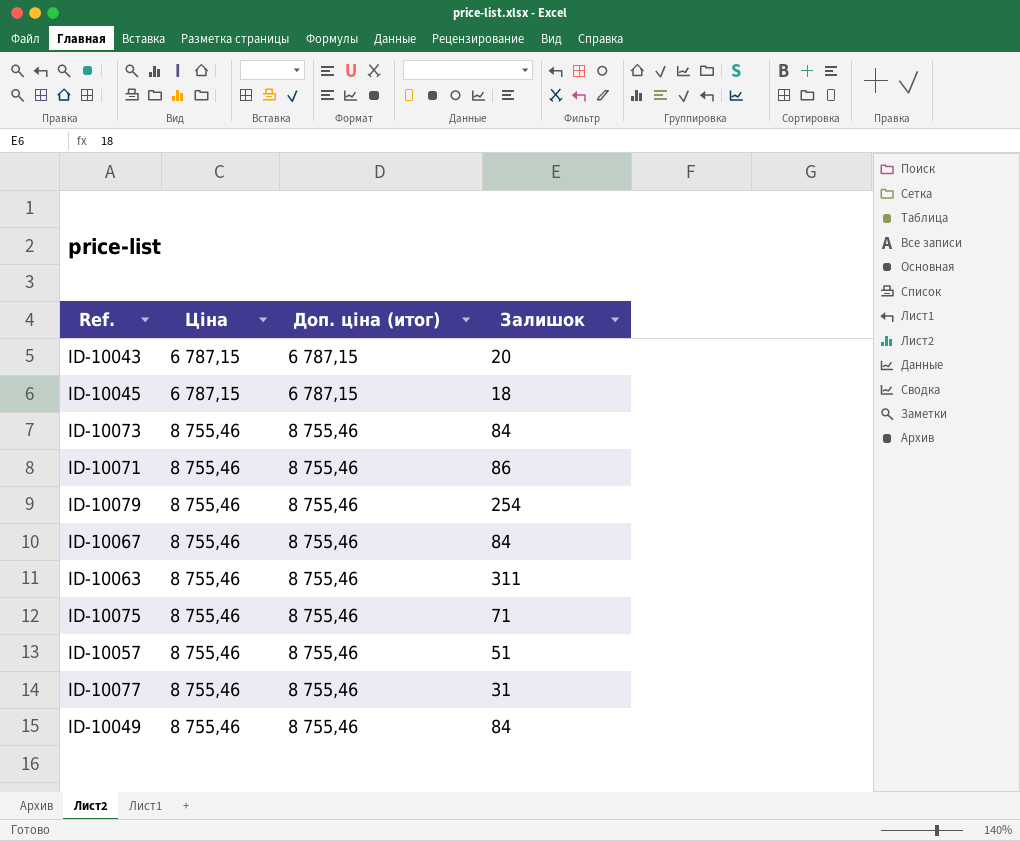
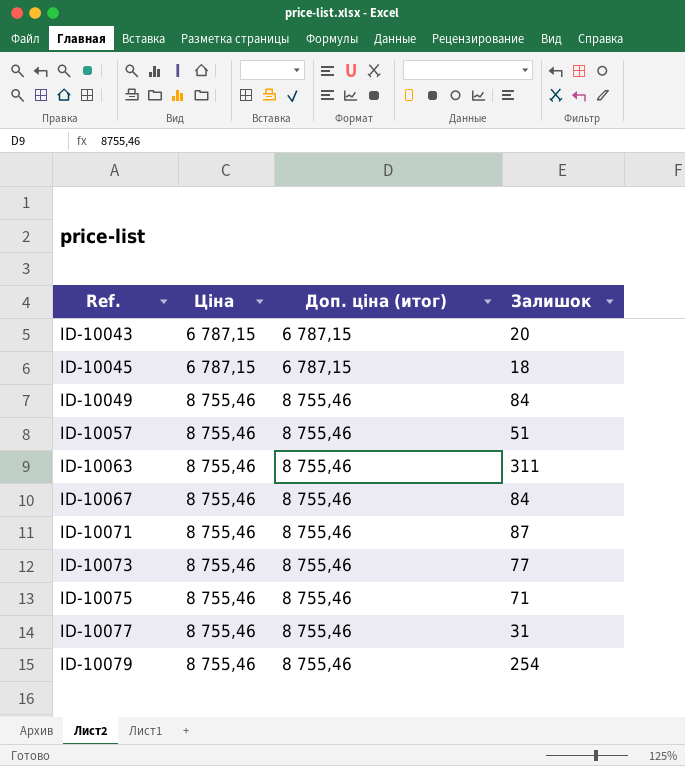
row order: Ціна ascending -> Ref. ascending
ID-10071 | Залишок: 86 -> 87
ID-10073 | Залишок: 84 -> 77

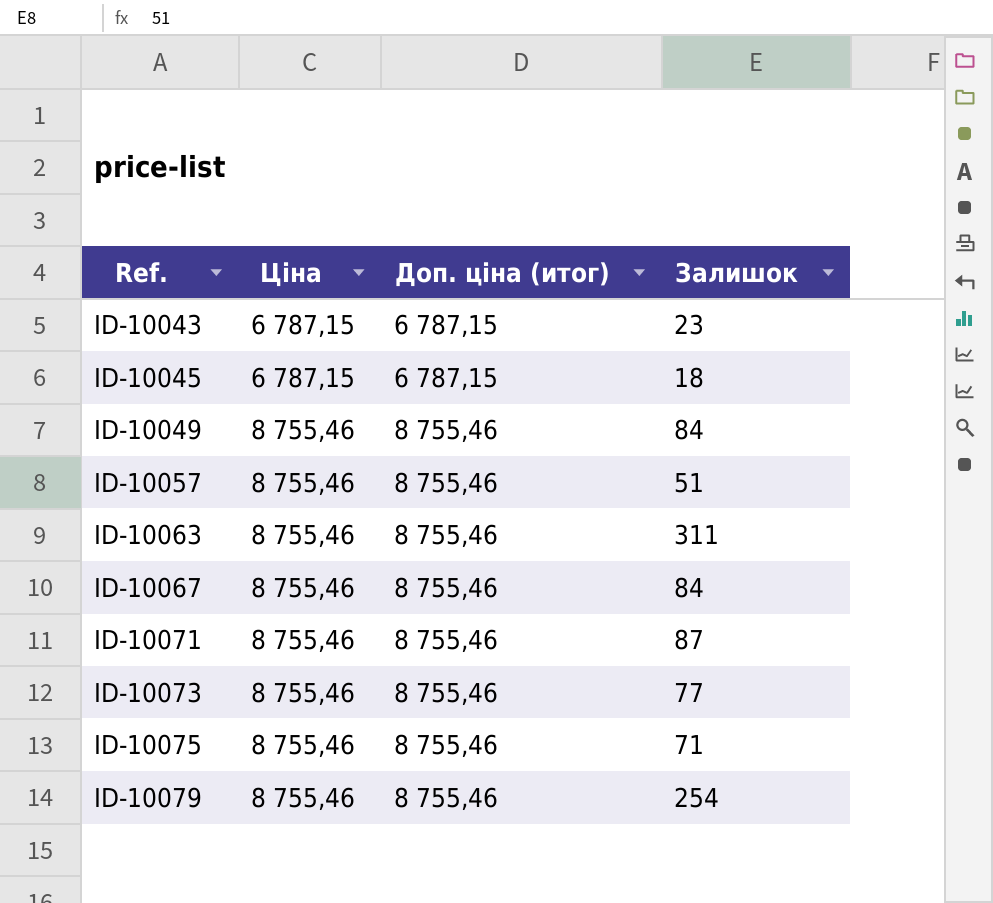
row ID-10077: 8 755,46 | 8 755,46 | 31 -> none
ID-10043 | Залишок: 20 -> 23

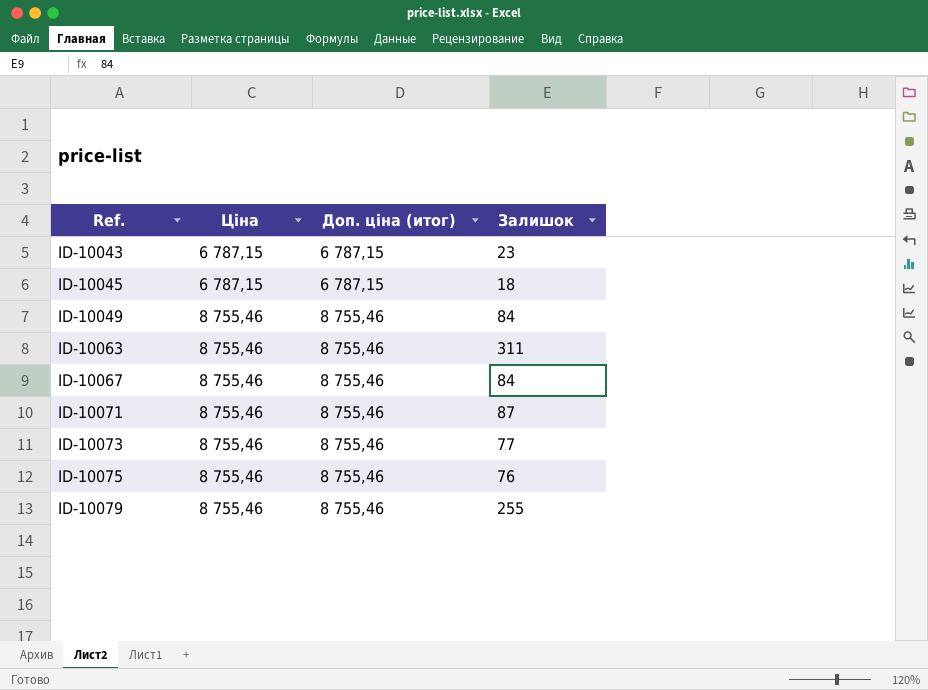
row ID-10057: 8 755,46 | 8 755,46 | 51 -> none
ID-10075 | Залишок: 71 -> 76
ID-10079 | Залишок: 254 -> 255

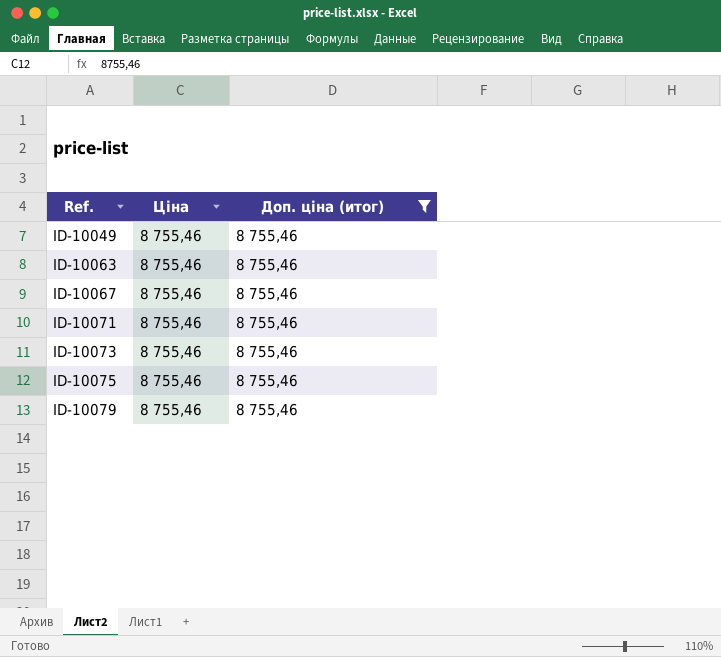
filter: none -> Доп. ціна (итог) = 8 755,46
column Залишок | position: 4 -> none

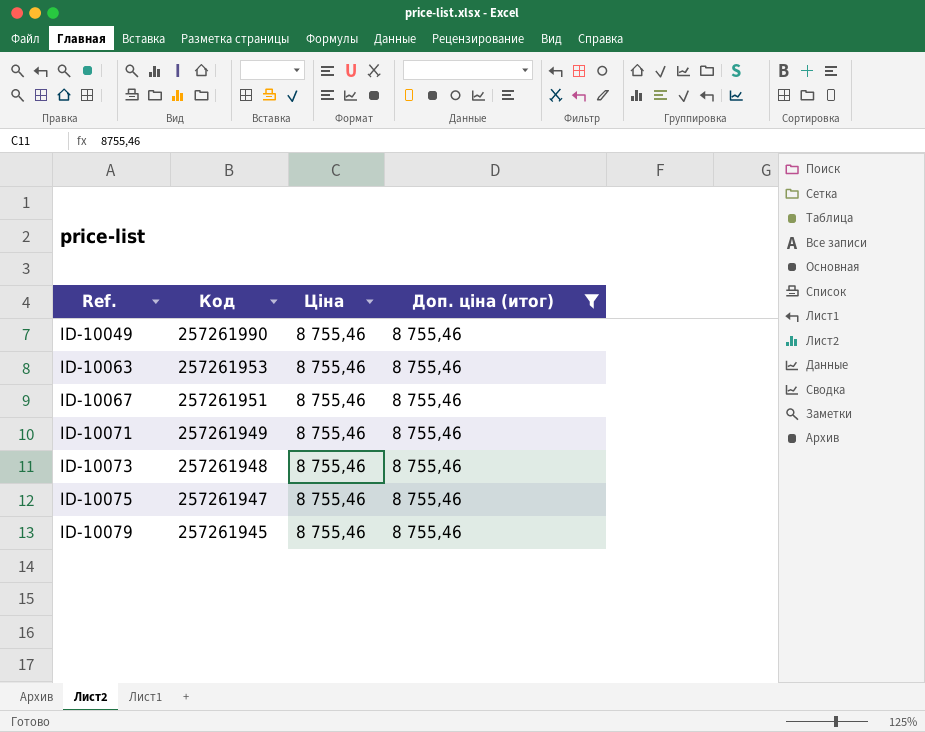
column Код | position: none -> 2

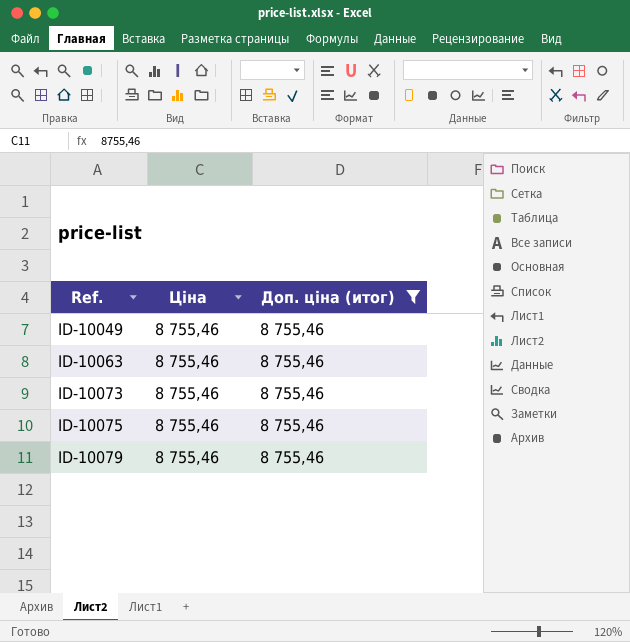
column Код | position: 2 -> none
row ID-10067: 257261951 | 8 755,46 | 8 755,46 -> none
row ID-10071: 257261949 | 8 755,46 | 8 755,46 -> none

